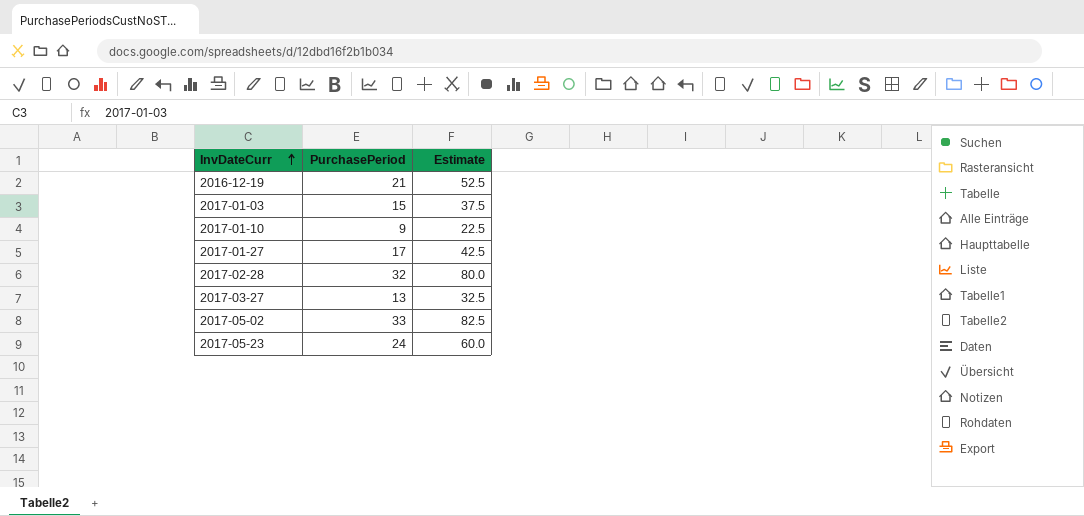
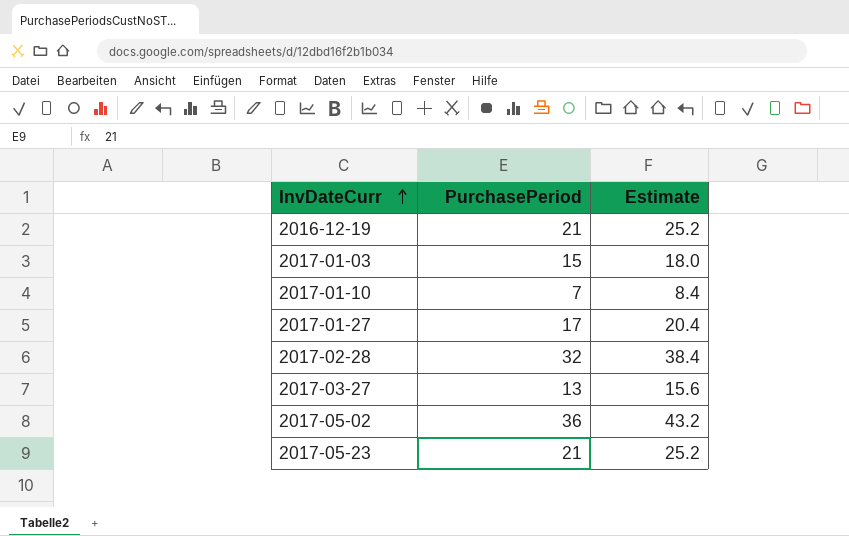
column Estimate | formula: [PurchasePeriod] * 2.5 -> [PurchasePeriod] * 1.2
2017-01-10 | PurchasePeriod: 9 -> 7
2017-05-02 | PurchasePeriod: 33 -> 36
2017-05-23 | PurchasePeriod: 24 -> 21

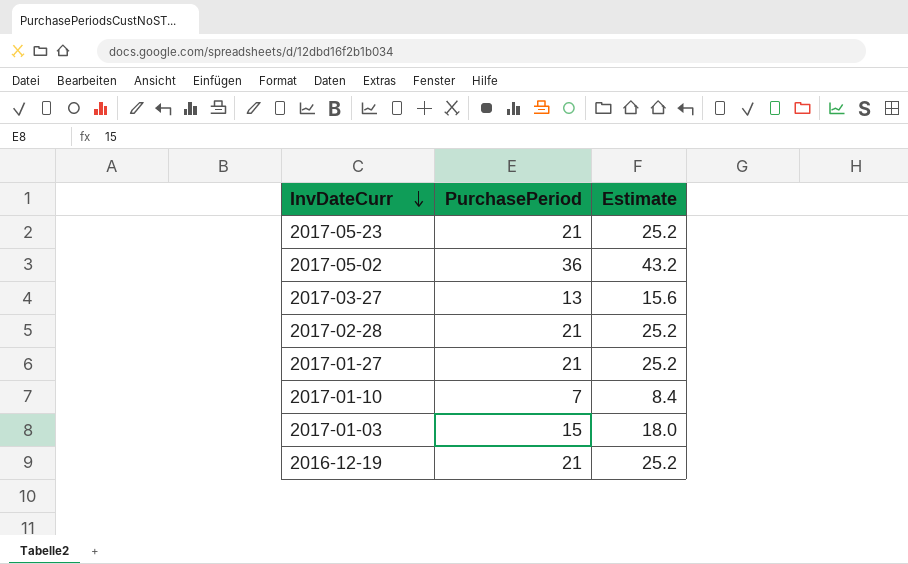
row order: InvDateCurr ascending -> InvDateCurr descending
2017-02-28 | PurchasePeriod: 32 -> 21
2017-02-28 | Estimate: 38.4 -> 25.2
2017-01-27 | PurchasePeriod: 17 -> 21
2017-01-27 | Estimate: 20.4 -> 25.2

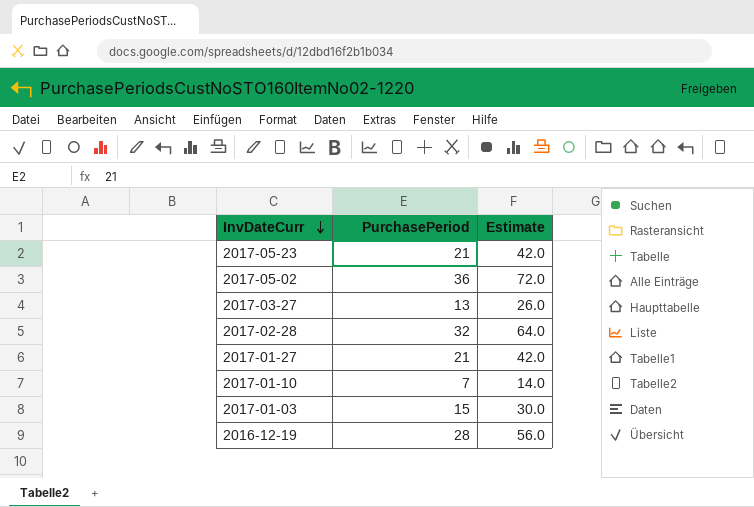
column Estimate | formula: [PurchasePeriod] * 1.2 -> [PurchasePeriod] * 2
2017-02-28 | PurchasePeriod: 21 -> 32
2016-12-19 | PurchasePeriod: 21 -> 28

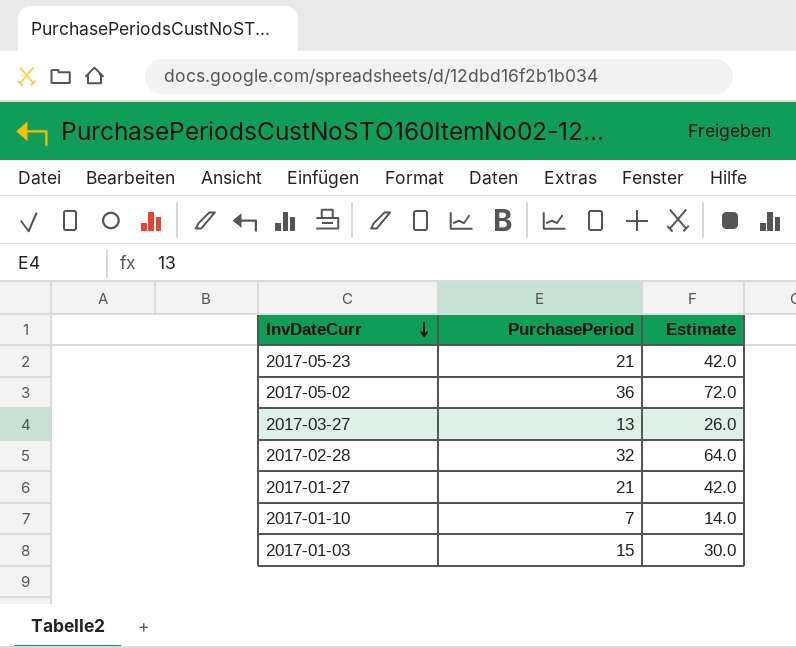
row 2016-12-19: 28 | 56.0 -> none

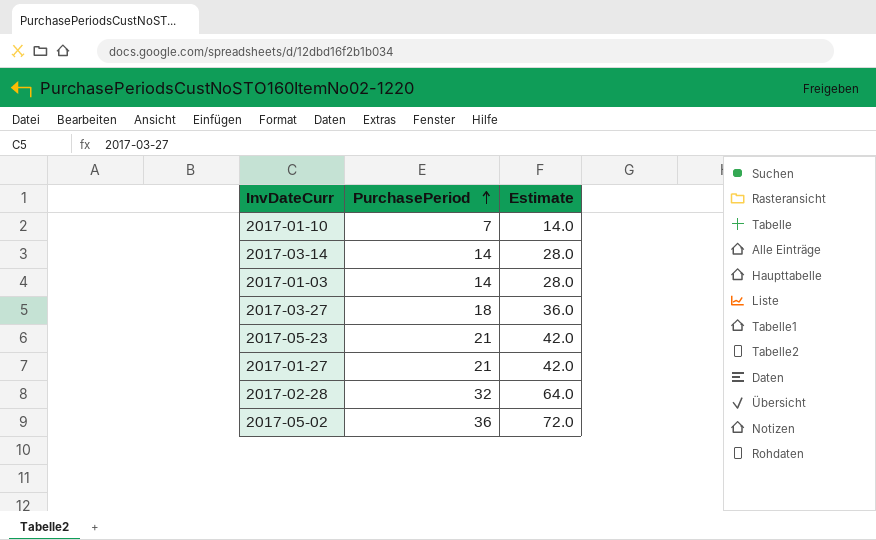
row order: InvDateCurr descending -> PurchasePeriod ascending
row 2017-03-14: none -> 14 | 28.0
2017-01-03 | PurchasePeriod: 15 -> 14
2017-01-03 | Estimate: 30.0 -> 28.0
2017-03-27 | PurchasePeriod: 13 -> 18
2017-03-27 | Estimate: 26.0 -> 36.0

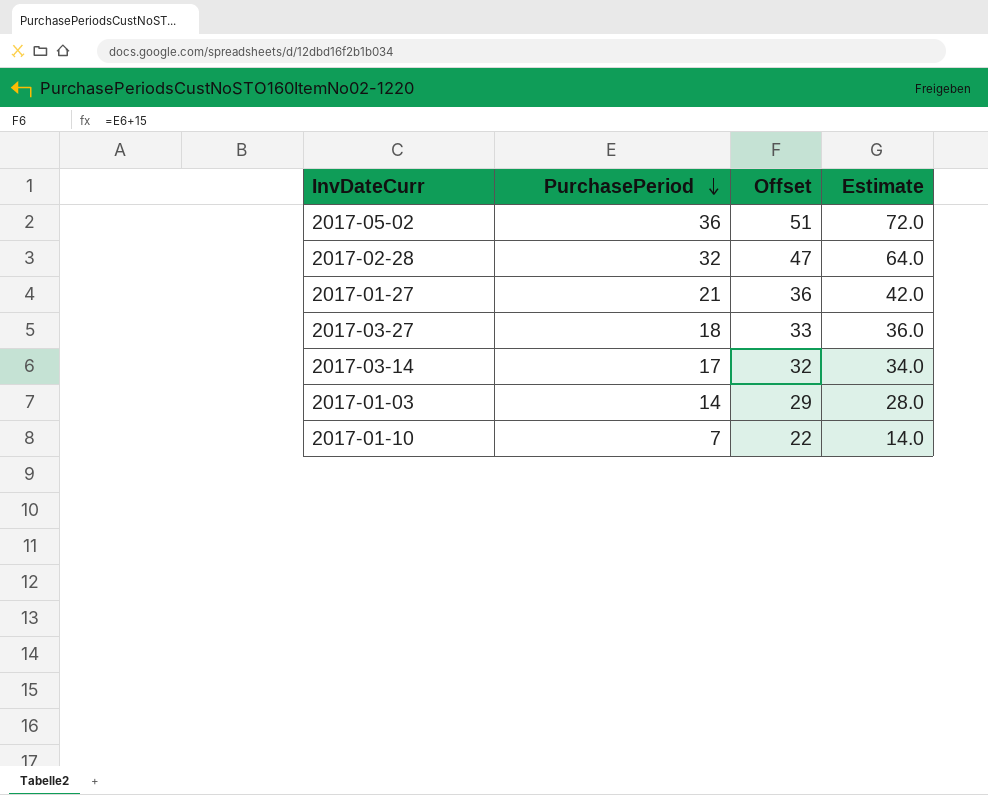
row order: PurchasePeriod ascending -> PurchasePeriod descending
column Offset | formula: none -> [PurchasePeriod] + 15
row 2017-05-23: 21 | 42.0 -> none
2017-03-14 | PurchasePeriod: 14 -> 17
2017-03-14 | Estimate: 28.0 -> 34.0

